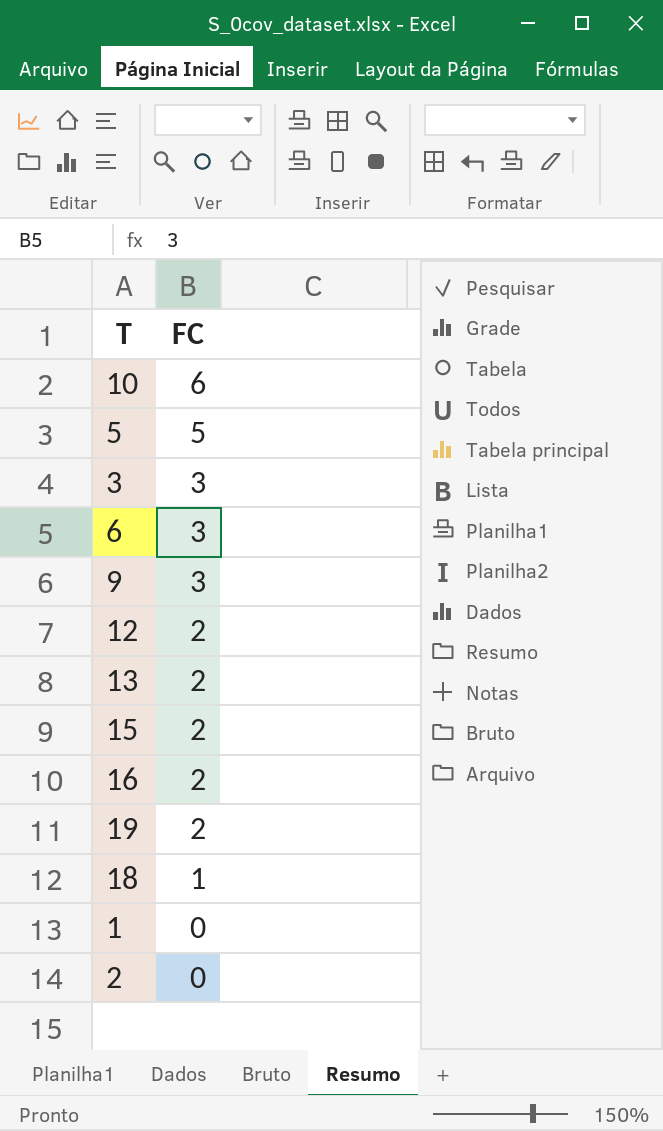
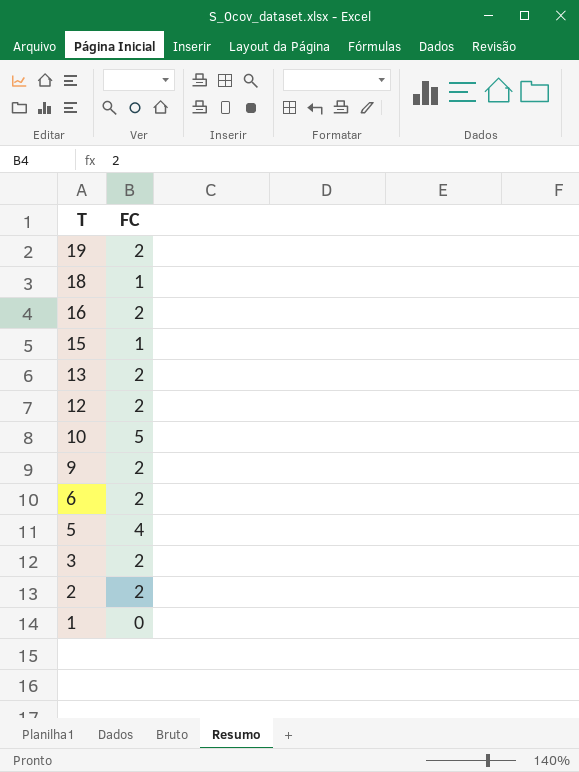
row order: FC descending -> T descending
15 | FC: 2 -> 1
10 | FC: 6 -> 5
9 | FC: 3 -> 2
6 | FC: 3 -> 2
5 | FC: 5 -> 4
3 | FC: 3 -> 2
2 | FC: 0 -> 2

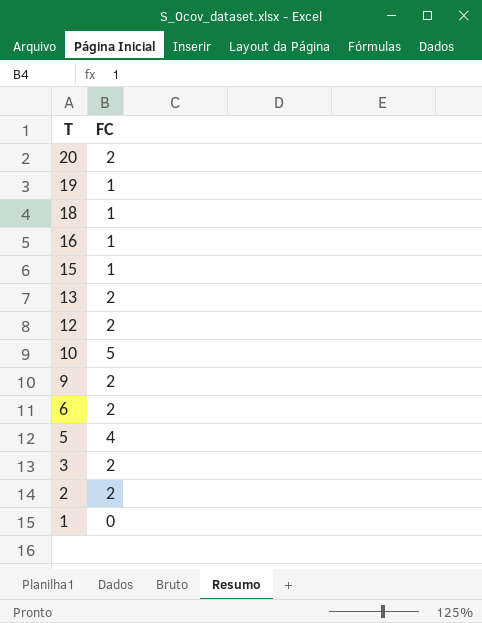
row 20: none -> 2
19 | FC: 2 -> 1
16 | FC: 2 -> 1

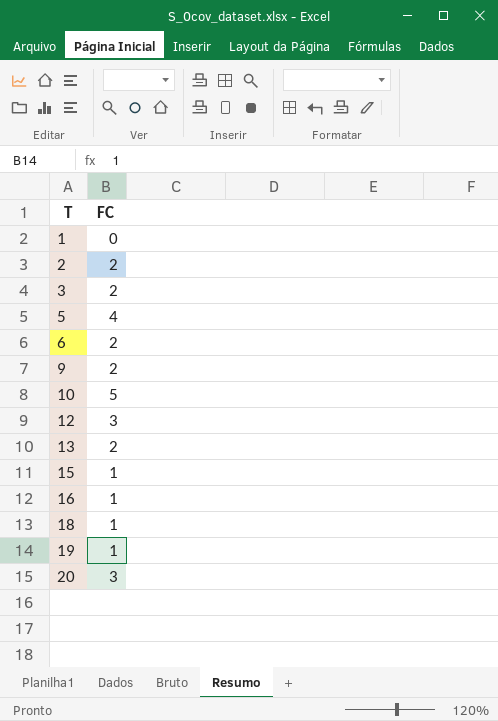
row order: T descending -> T ascending
12 | FC: 2 -> 3
20 | FC: 2 -> 3

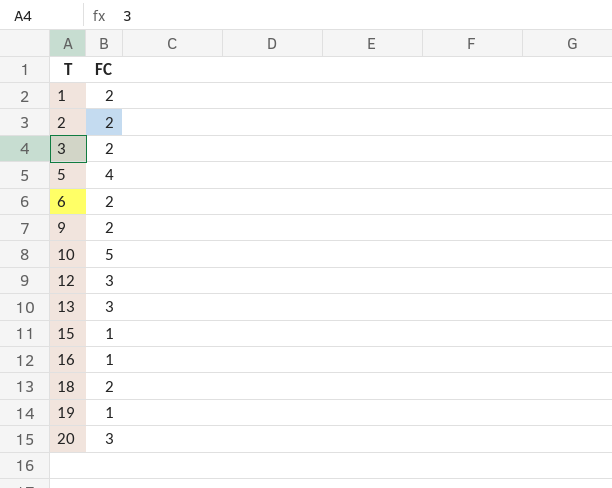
1 | FC: 0 -> 2
13 | FC: 2 -> 3
18 | FC: 1 -> 2

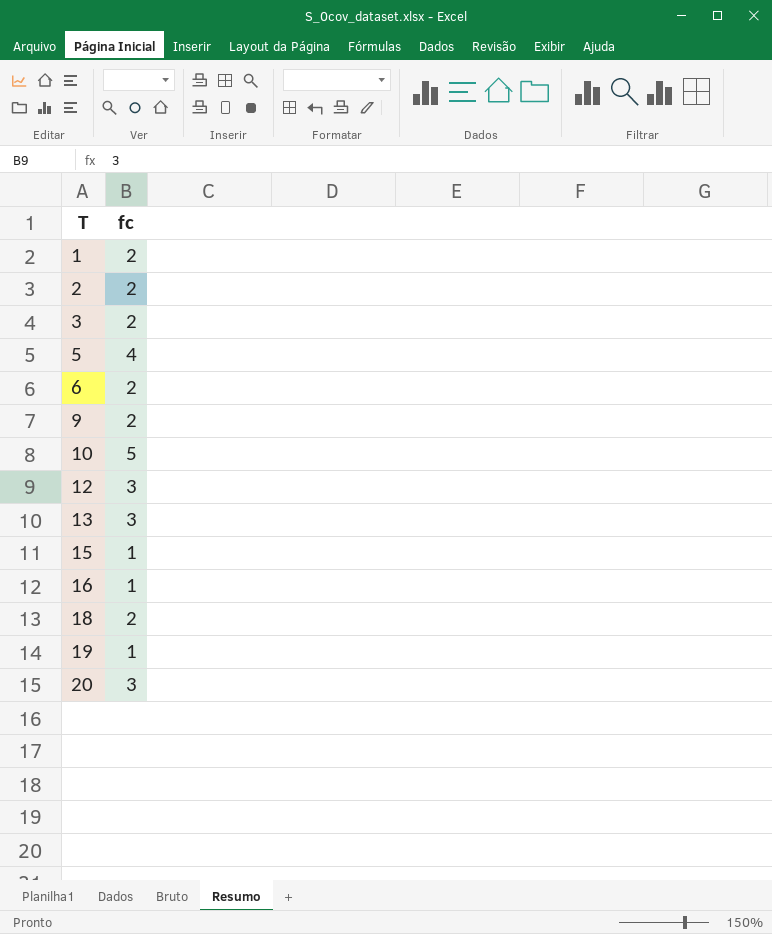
column name: FC -> fc

